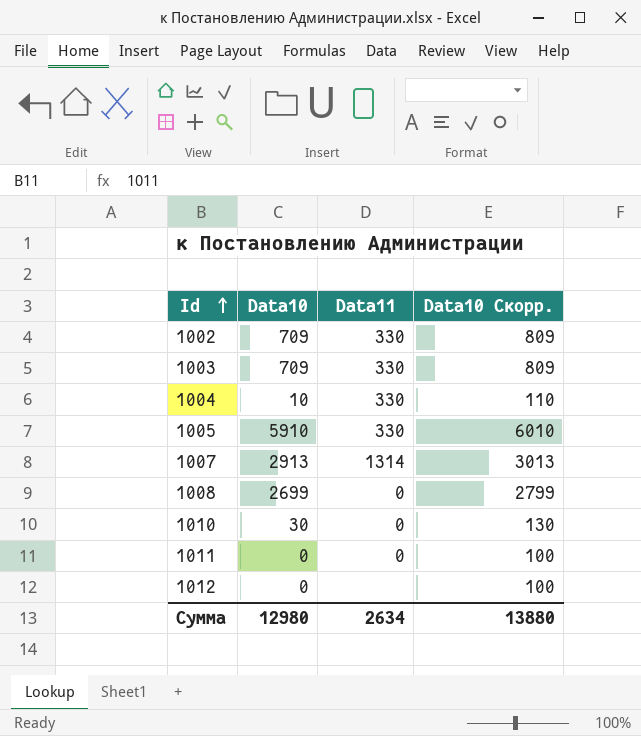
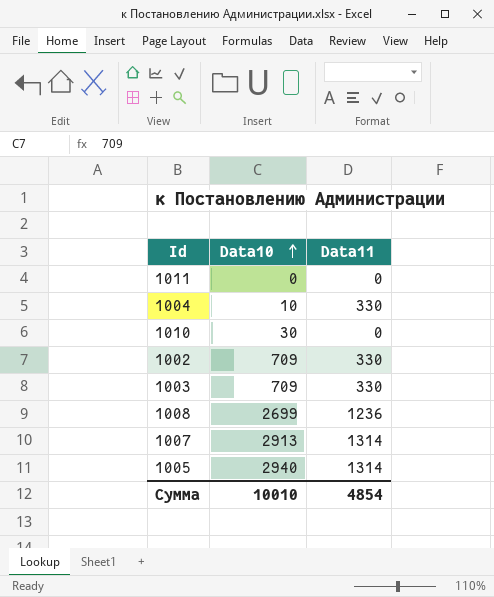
row order: Id ascending -> Data10 ascending
column Data10 Скорр. | formula: [Data10] + 100 -> none
row 1012: 0 | none | 100 -> none
1008 | Data11: 0 -> 1236
1005 | Data10: 5910 -> 2940
1005 | Data11: 330 -> 1314
Сумма | Data10: 12980 -> 10010
Сумма | Data11: 2634 -> 4854

